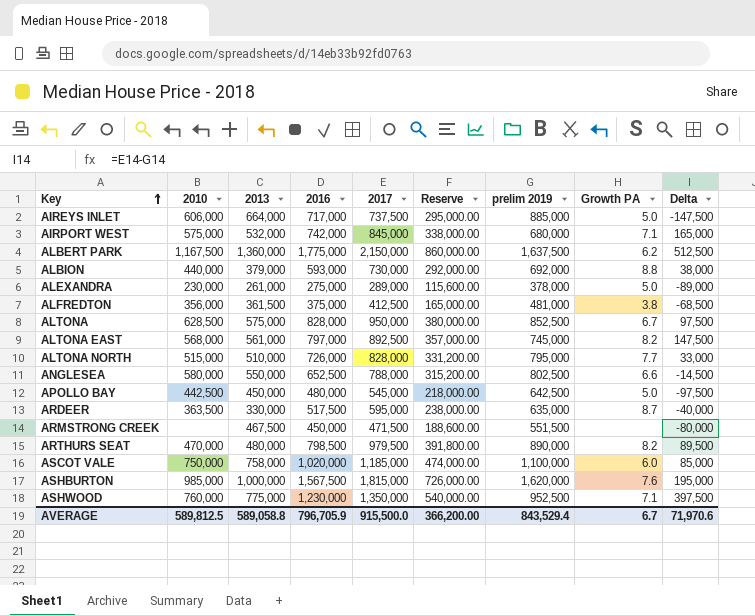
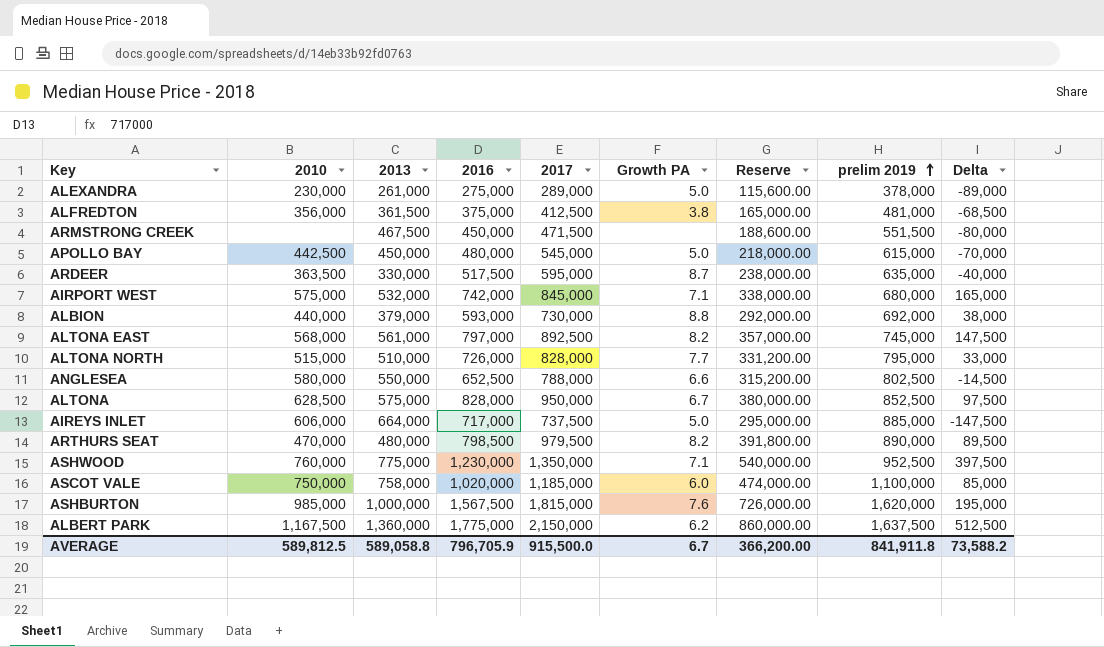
row order: Key ascending -> prelim 2019 ascending
column Growth PA | position: 8 -> 6
APOLLO BAY | prelim 2019: 642,500 -> 615,000
APOLLO BAY | Delta: -97,500 -> -70,000
AVERAGE | prelim 2019: 843,529.4 -> 841,911.8
AVERAGE | Delta: 71,970.6 -> 73,588.2

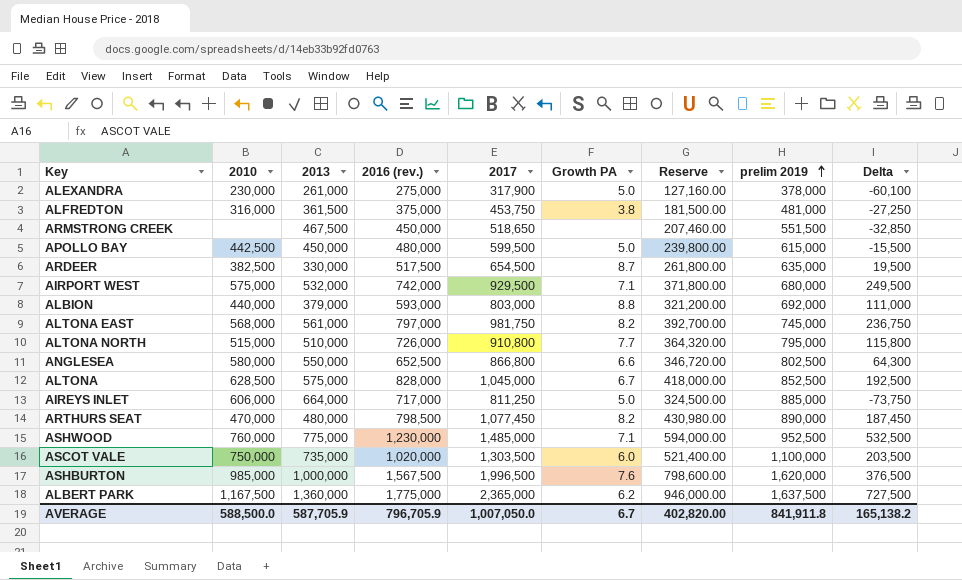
column name: 2016 -> 2016 (rev.)
ALEXANDRA | 2017: 289,000 -> 317,900
ALEXANDRA | Reserve: 115,600.00 -> 127,160.00
ALEXANDRA | Delta: -89,000 -> -60,100
ALFREDTON | 2010: 356,000 -> 316,000
ALFREDTON | 2017: 412,500 -> 453,750
ALFREDTON | Reserve: 165,000.00 -> 181,500.00
ALFREDTON | Delta: -68,500 -> -27,250
ARMSTRONG CREEK | 2017: 471,500 -> 518,650
ARMSTRONG CREEK | Reserve: 188,600.00 -> 207,460.00
ARMSTRONG CREEK | Delta: -80,000 -> -32,850
APOLLO BAY | 2017: 545,000 -> 599,500
APOLLO BAY | Reserve: 218,000.00 -> 239,800.00
APOLLO BAY | Delta: -70,000 -> -15,500
ARDEER | 2010: 363,500 -> 382,500
ARDEER | 2017: 595,000 -> 654,500
ARDEER | Reserve: 238,000.00 -> 261,800.00
ARDEER | Delta: -40,000 -> 19,500
AIRPORT WEST | 2017: 845,000 -> 929,500
AIRPORT WEST | Reserve: 338,000.00 -> 371,800.00
AIRPORT WEST | Delta: 165,000 -> 249,500
ALBION | 2017: 730,000 -> 803,000
ALBION | Reserve: 292,000.00 -> 321,200.00
ALBION | Delta: 38,000 -> 111,000
ALTONA EAST | 2017: 892,500 -> 981,750
ALTONA EAST | Reserve: 357,000.00 -> 392,700.00
ALTONA EAST | Delta: 147,500 -> 236,750
ALTONA NORTH | 2017: 828,000 -> 910,800
ALTONA NORTH | Reserve: 331,200.00 -> 364,320.00
ALTONA NORTH | Delta: 33,000 -> 115,800
ANGLESEA | 2017: 788,000 -> 866,800
ANGLESEA | Reserve: 315,200.00 -> 346,720.00
ANGLESEA | Delta: -14,500 -> 64,300
ALTONA | 2017: 950,000 -> 1,045,000
ALTONA | Reserve: 380,000.00 -> 418,000.00
ALTONA | Delta: 97,500 -> 192,500
AIREYS INLET | 2017: 737,500 -> 811,250
AIREYS INLET | Reserve: 295,000.00 -> 324,500.00
AIREYS INLET | Delta: -147,500 -> -73,750
ARTHURS SEAT | 2017: 979,500 -> 1,077,450
ARTHURS SEAT | Reserve: 391,800.00 -> 430,980.00
ARTHURS SEAT | Delta: 89,500 -> 187,450
ASHWOOD | 2017: 1,350,000 -> 1,485,000
ASHWOOD | Reserve: 540,000.00 -> 594,000.00
ASHWOOD | Delta: 397,500 -> 532,500
ASCOT VALE | 2013: 758,000 -> 735,000
ASCOT VALE | 2017: 1,185,000 -> 1,303,500
ASCOT VALE | Reserve: 474,000.00 -> 521,400.00
ASCOT VALE | Delta: 85,000 -> 203,500
ASHBURTON | 2017: 1,815,000 -> 1,996,500
ASHBURTON | Reserve: 726,000.00 -> 798,600.00
ASHBURTON | Delta: 195,000 -> 376,500
ALBERT PARK | 2017: 2,150,000 -> 2,365,000
ALBERT PARK | Reserve: 860,000.00 -> 946,000.00
ALBERT PARK | Delta: 512,500 -> 727,500
AVERAGE | 2010: 589,812.5 -> 588,500.0
AVERAGE | 2013: 589,058.8 -> 587,705.9
AVERAGE | 2017: 915,500.0 -> 1,007,050.0
AVERAGE | Reserve: 366,200.00 -> 402,820.00
AVERAGE | Delta: 73,588.2 -> 165,138.2

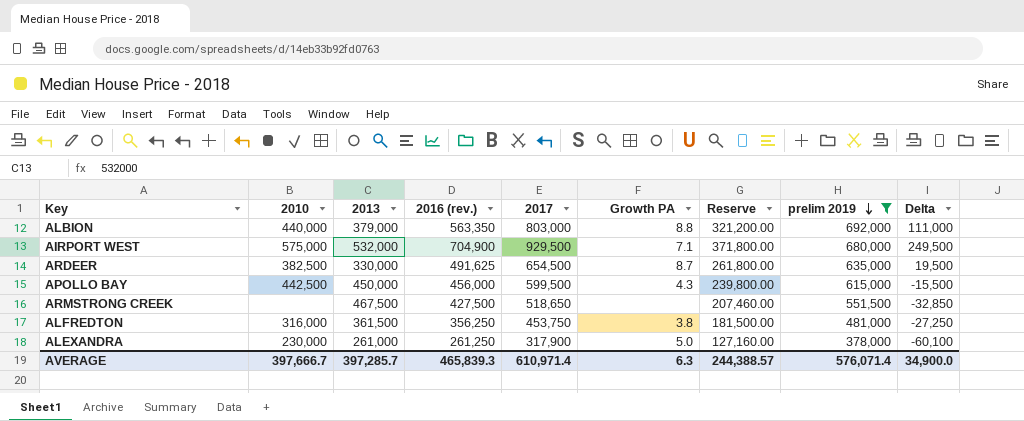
filter: none -> prelim 2019 <= 692,000
row order: prelim 2019 ascending -> prelim 2019 descending
ALBION | 2016 (rev.): 593,000 -> 563,350
AIRPORT WEST | 2016 (rev.): 742,000 -> 704,900
ARDEER | 2016 (rev.): 517,500 -> 491,625
APOLLO BAY | 2016 (rev.): 480,000 -> 456,000
APOLLO BAY | Growth PA: 5.0 -> 4.3
ARMSTRONG CREEK | 2016 (rev.): 450,000 -> 427,500
ALFREDTON | 2016 (rev.): 375,000 -> 356,250
ALEXANDRA | 2016 (rev.): 275,000 -> 261,250
AVERAGE | 2010: 588,500.0 -> 397,666.7
AVERAGE | 2013: 587,705.9 -> 397,285.7
AVERAGE | 2016 (rev.): 796,705.9 -> 465,839.3
AVERAGE | 2017: 1,007,050.0 -> 610,971.4
AVERAGE | Growth PA: 6.7 -> 6.3
AVERAGE | Reserve: 402,820.00 -> 244,388.57
AVERAGE | prelim 2019: 841,911.8 -> 576,071.4
AVERAGE | Delta: 165,138.2 -> 34,900.0

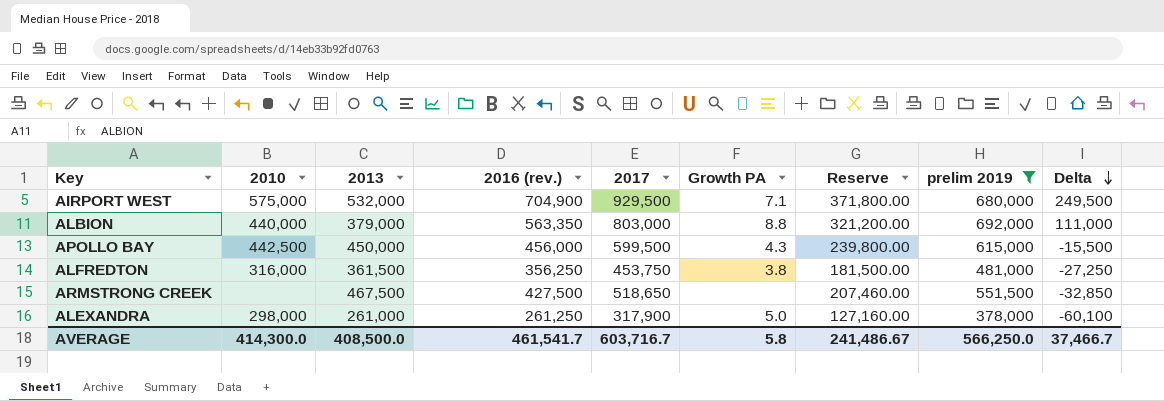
row order: prelim 2019 descending -> Delta descending
row ARDEER: 382,500 | 330,000 | 491,625 | 654,500 | 8.7 | 261,800.00 | 635,000 | 19,500 -> none
ALEXANDRA | 2010: 230,000 -> 298,000
AVERAGE | 2010: 397,666.7 -> 414,300.0
AVERAGE | 2013: 397,285.7 -> 408,500.0
AVERAGE | 2016 (rev.): 465,839.3 -> 461,541.7
AVERAGE | 2017: 610,971.4 -> 603,716.7
AVERAGE | Growth PA: 6.3 -> 5.8
AVERAGE | Reserve: 244,388.57 -> 241,486.67
AVERAGE | prelim 2019: 576,071.4 -> 566,250.0
AVERAGE | Delta: 34,900.0 -> 37,466.7

